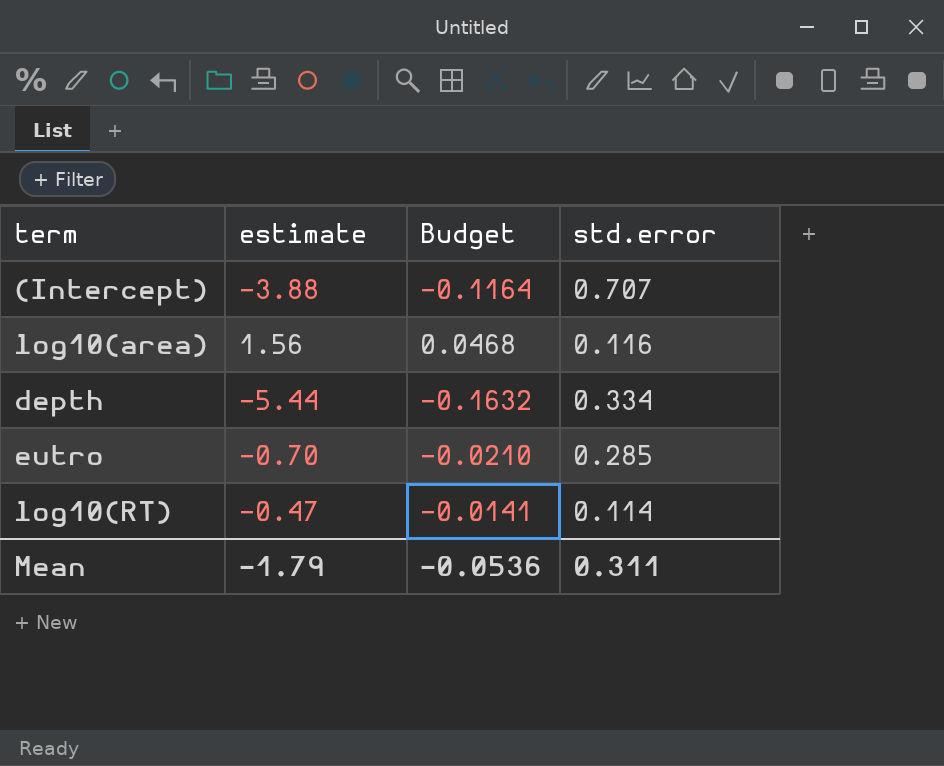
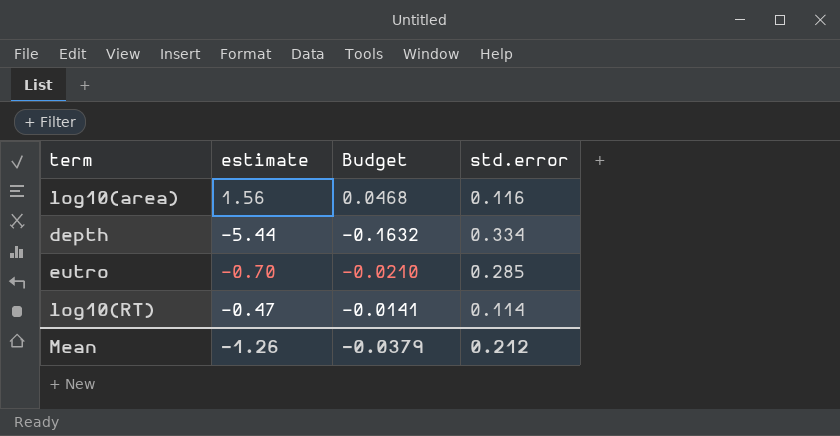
row (Intercept): -3.88 | -0.1164 | 0.707 -> none
Mean | estimate: -1.79 -> -1.26
Mean | Budget: -0.0536 -> -0.0379
Mean | std.error: 0.311 -> 0.212

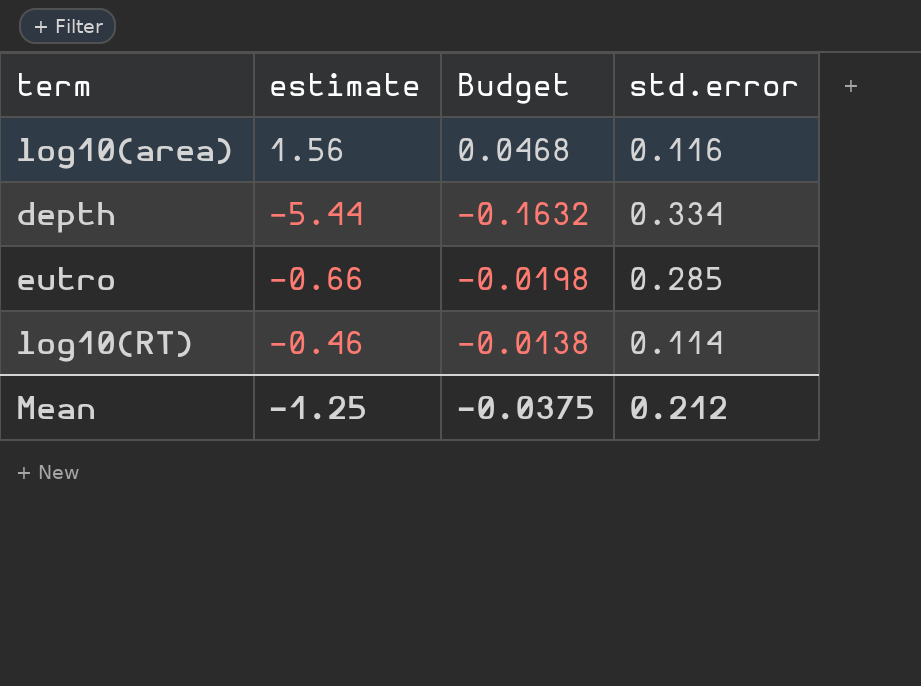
eutro | estimate: -0.70 -> -0.66
eutro | Budget: -0.0210 -> -0.0198
log10(RT) | estimate: -0.47 -> -0.46
log10(RT) | Budget: -0.0141 -> -0.0138
Mean | estimate: -1.26 -> -1.25
Mean | Budget: -0.0379 -> -0.0375

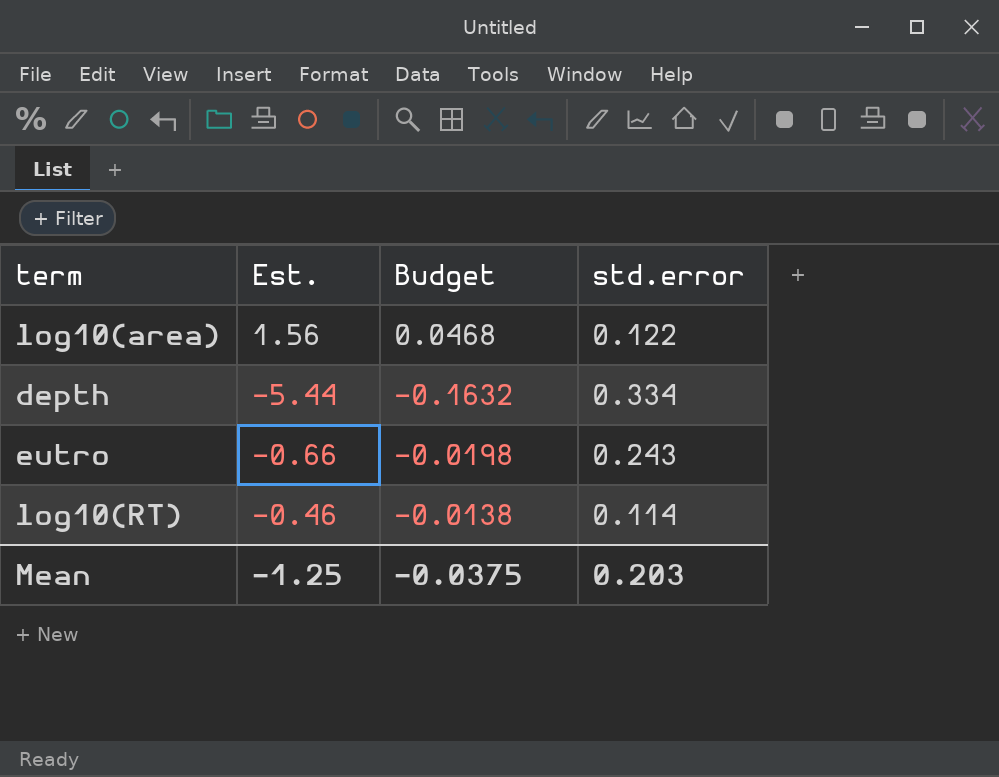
column name: estimate -> Est.
log10(area) | std.error: 0.116 -> 0.122
eutro | std.error: 0.285 -> 0.243
Mean | std.error: 0.212 -> 0.203

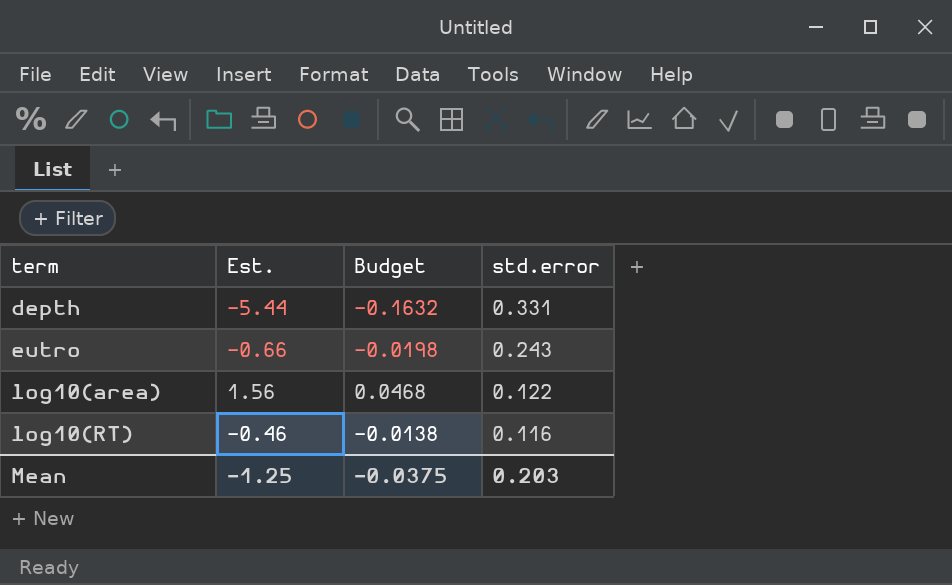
row order: none -> term ascending
depth | std.error: 0.334 -> 0.331
log10(RT) | std.error: 0.114 -> 0.116

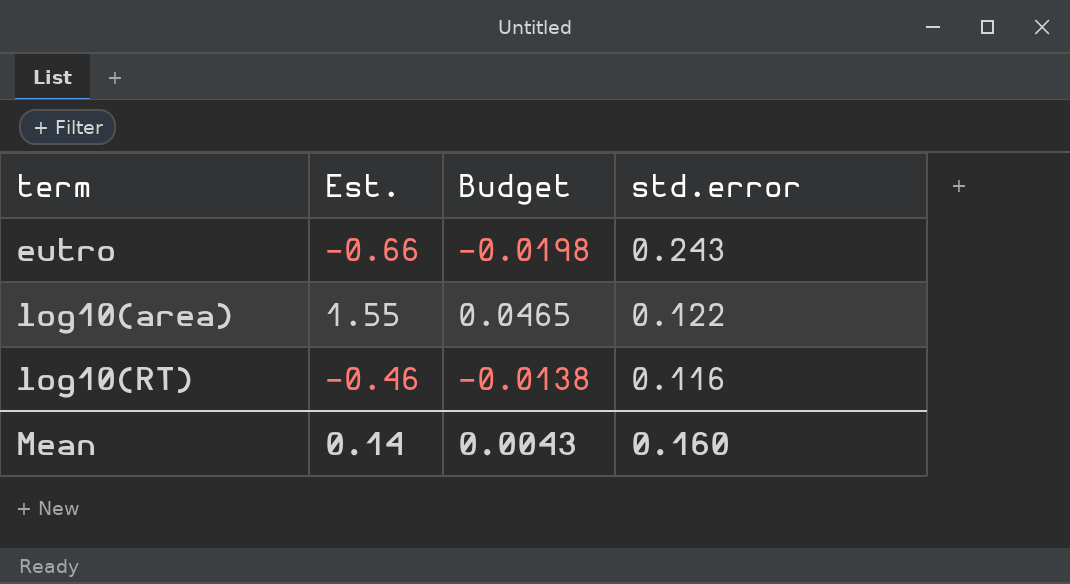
row depth: -5.44 | -0.1632 | 0.331 -> none
log10(area) | Est.: 1.56 -> 1.55
log10(area) | Budget: 0.0468 -> 0.0465
Mean | Est.: -1.25 -> 0.14
Mean | Budget: -0.0375 -> 0.0043
Mean | std.error: 0.203 -> 0.160

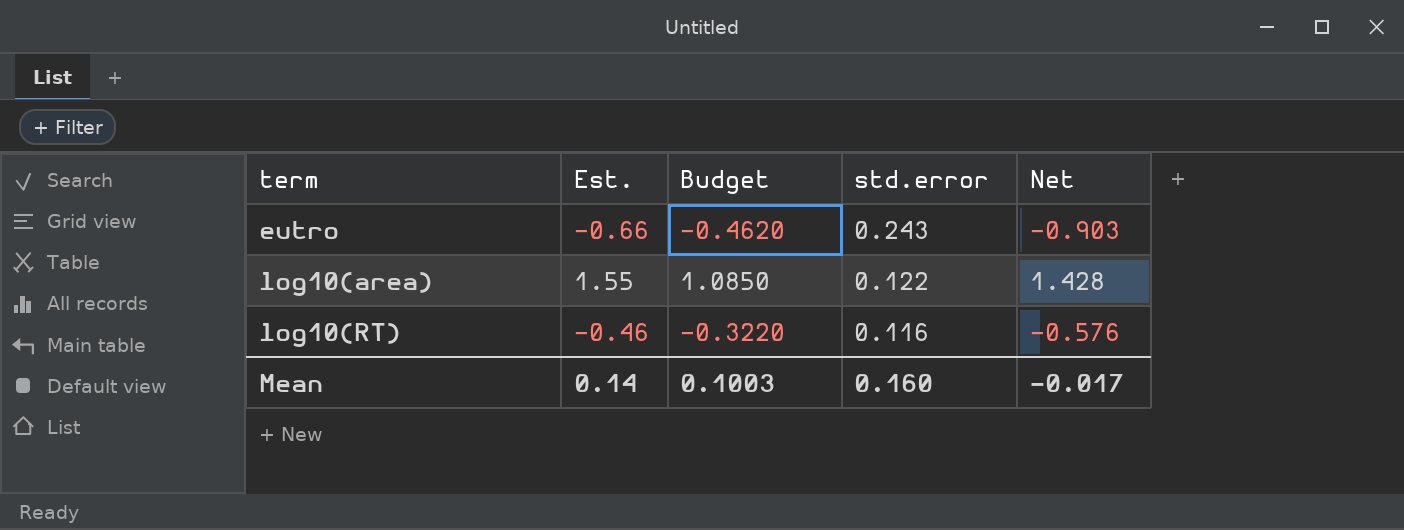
column Budget | formula: [Est.] * 0.03 -> [Est.] * 0.7
column Net | formula: none -> [Est.] - [std.error]
Mean | Budget: 0.0043 -> 0.1003

